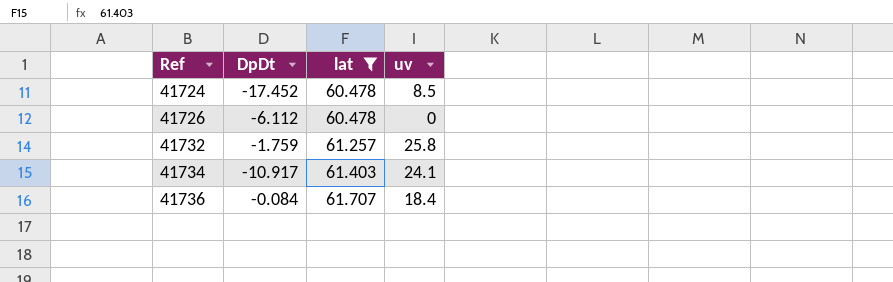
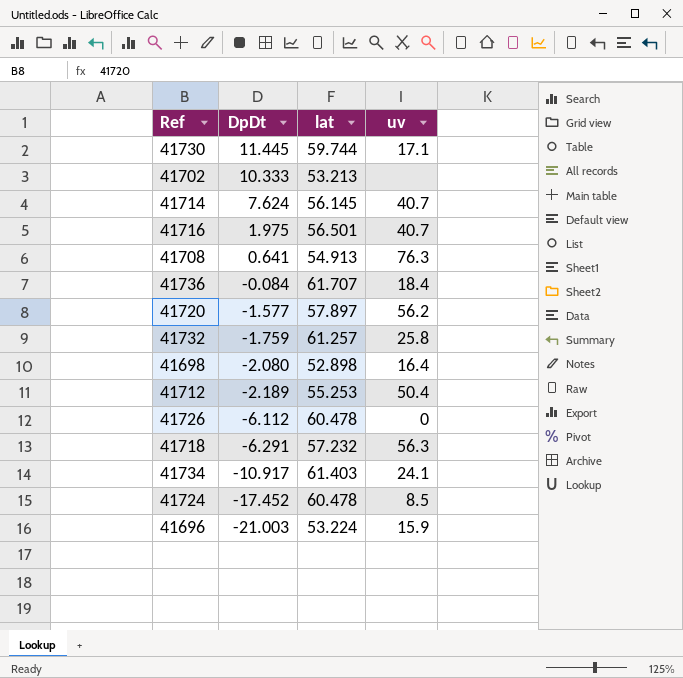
filter: lat >= 60.478 -> none
row order: Ref ascending -> DpDt descending

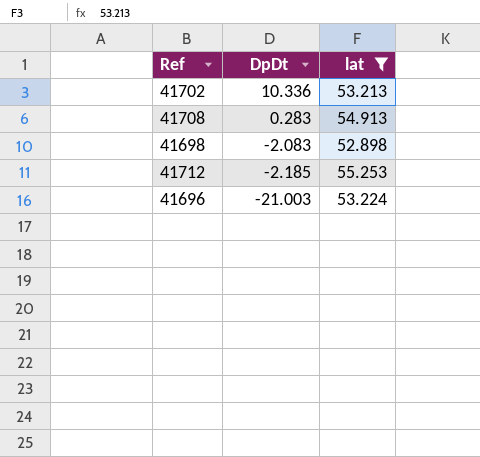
filter: none -> lat <= 55.253
column uv | position: 4 -> none
41702 | DpDt: 10.333 -> 10.336
41708 | DpDt: 0.641 -> 0.283
41698 | DpDt: -2.080 -> -2.083
41712 | DpDt: -2.189 -> -2.185

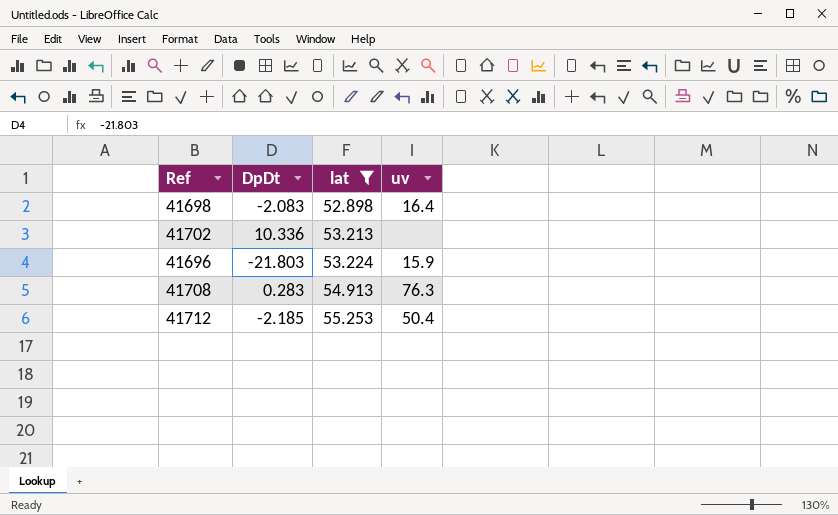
row order: DpDt descending -> lat ascending
column uv | position: none -> 4
41696 | DpDt: -21.003 -> -21.803

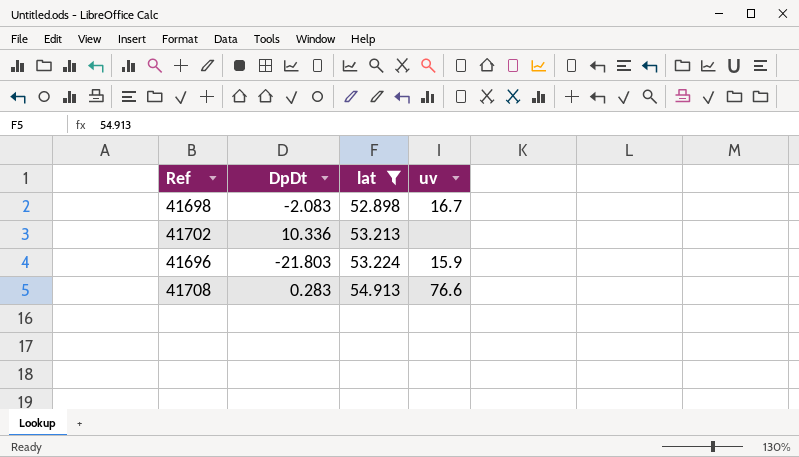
row 41712: -2.185 | 55.253 | 50.4 -> none
41698 | uv: 16.4 -> 16.7
41708 | uv: 76.3 -> 76.6

